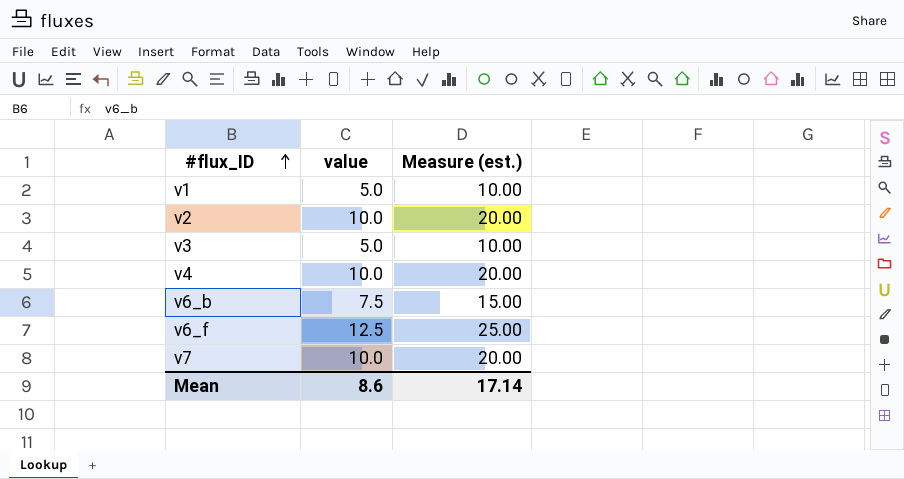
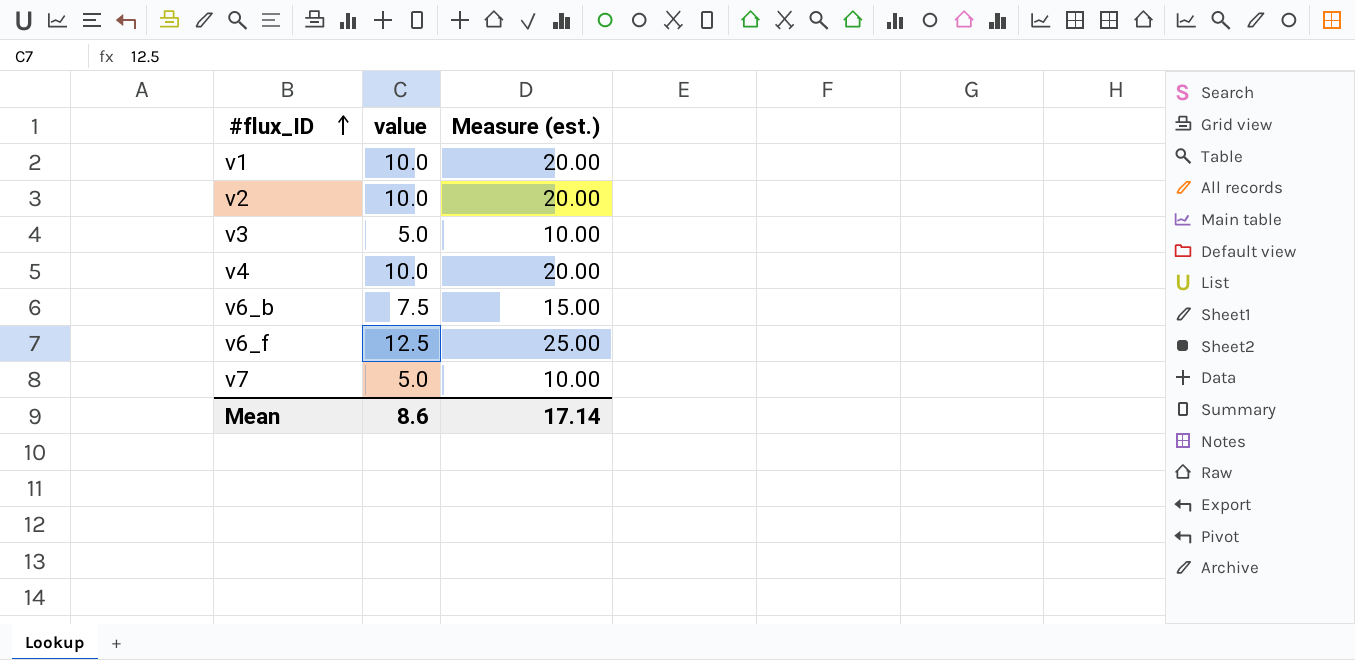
v1 | value: 5.0 -> 10.0
v1 | Measure (est.): 10.00 -> 20.00
v7 | value: 10.0 -> 5.0
v7 | Measure (est.): 20.00 -> 10.00

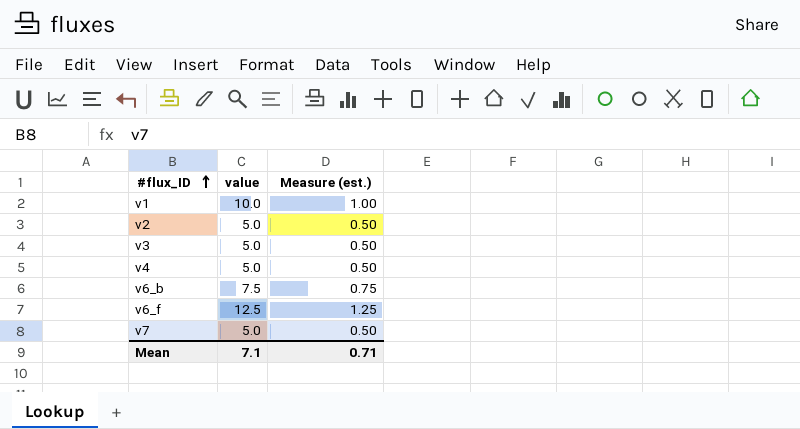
column Measure (est.) | formula: [value] * 2 -> [value] * 0.1
v2 | value: 10.0 -> 5.0
v4 | value: 10.0 -> 5.0
Mean | value: 8.6 -> 7.1
Mean | Measure (est.): 17.14 -> 0.71

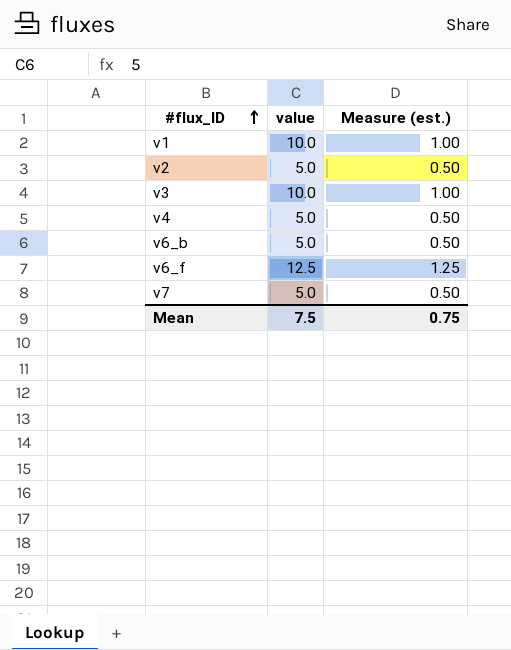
v3 | value: 5.0 -> 10.0
v3 | Measure (est.): 0.50 -> 1.00
v6_b | value: 7.5 -> 5.0
v6_b | Measure (est.): 0.75 -> 0.50
Mean | value: 7.1 -> 7.5
Mean | Measure (est.): 0.71 -> 0.75

